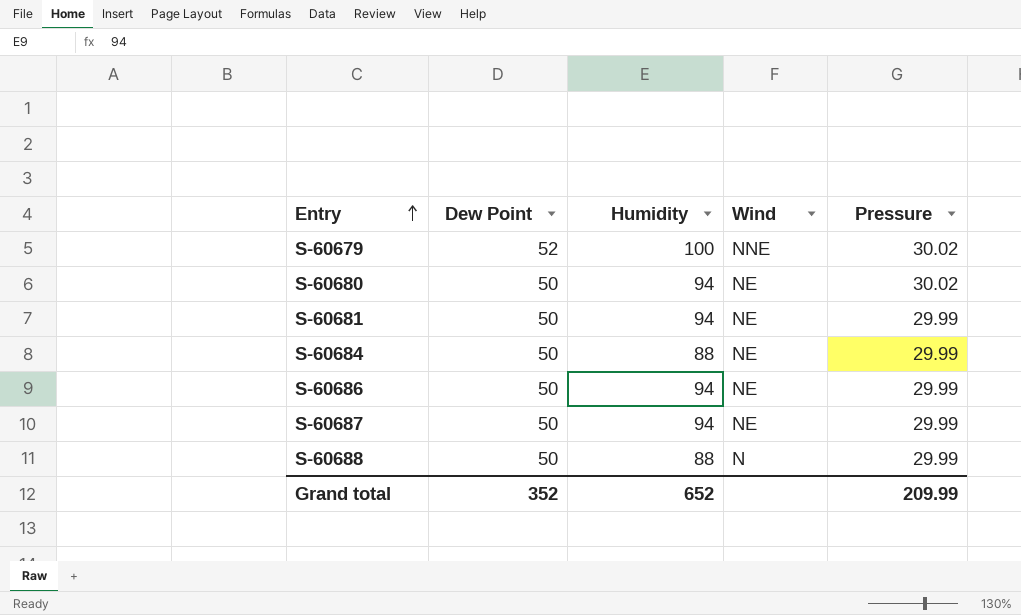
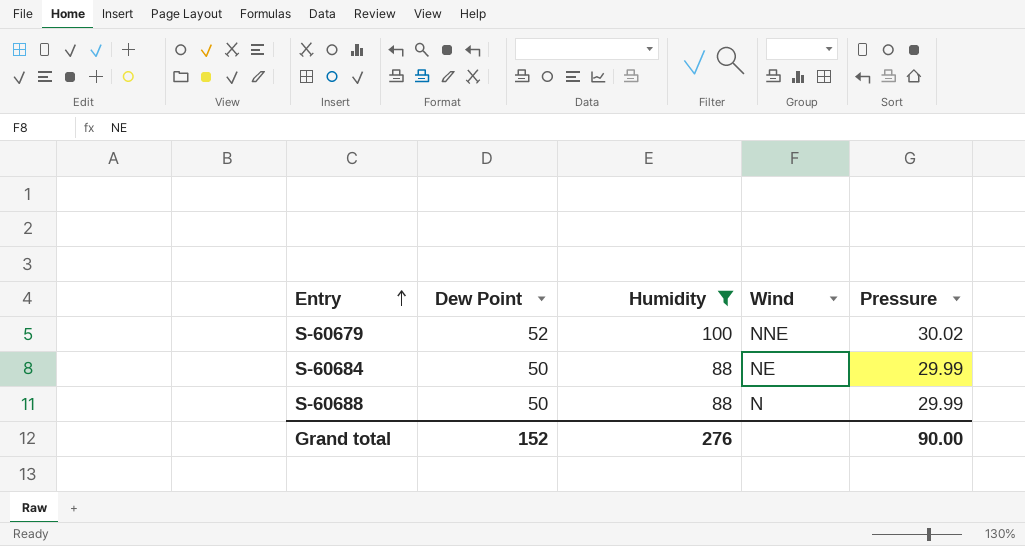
filter: none -> Humidity != 94
Grand total | Dew Point: 352 -> 152
Grand total | Humidity: 652 -> 276
Grand total | Pressure: 209.99 -> 90.00

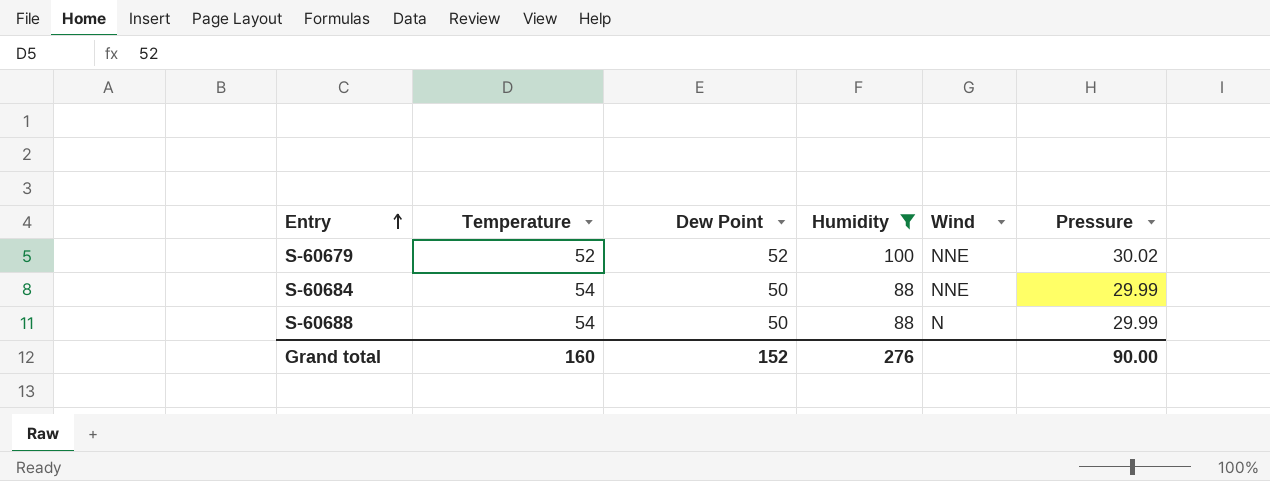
column Temperature | position: none -> 2
S-60684 | Wind: NE -> NNE

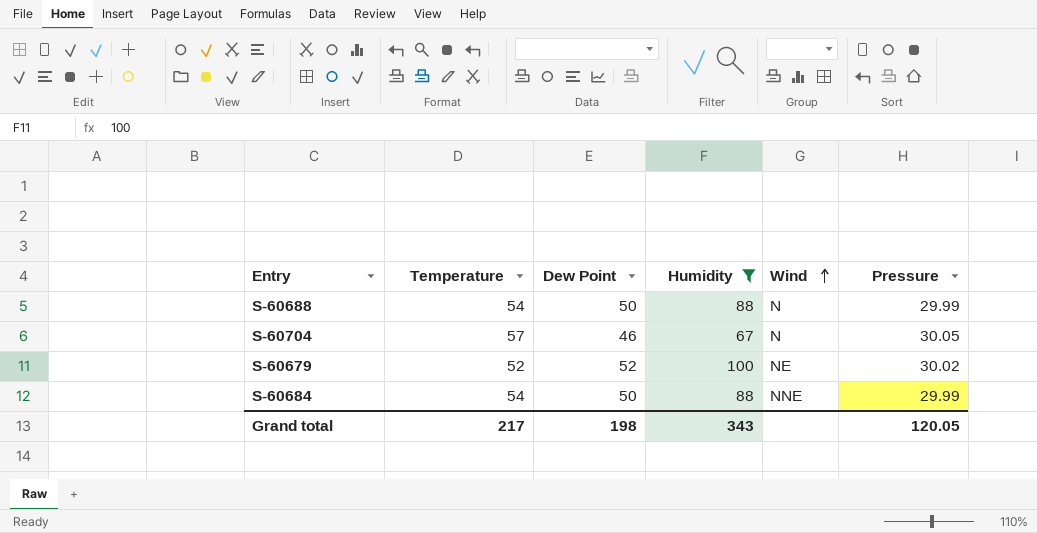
row order: Entry ascending -> Wind ascending
row S-60704: none -> 57 | 46 | 67 | N | 30.05
S-60679 | Wind: NNE -> NE
Grand total | Temperature: 160 -> 217
Grand total | Dew Point: 152 -> 198
Grand total | Humidity: 276 -> 343
Grand total | Pressure: 90.00 -> 120.05

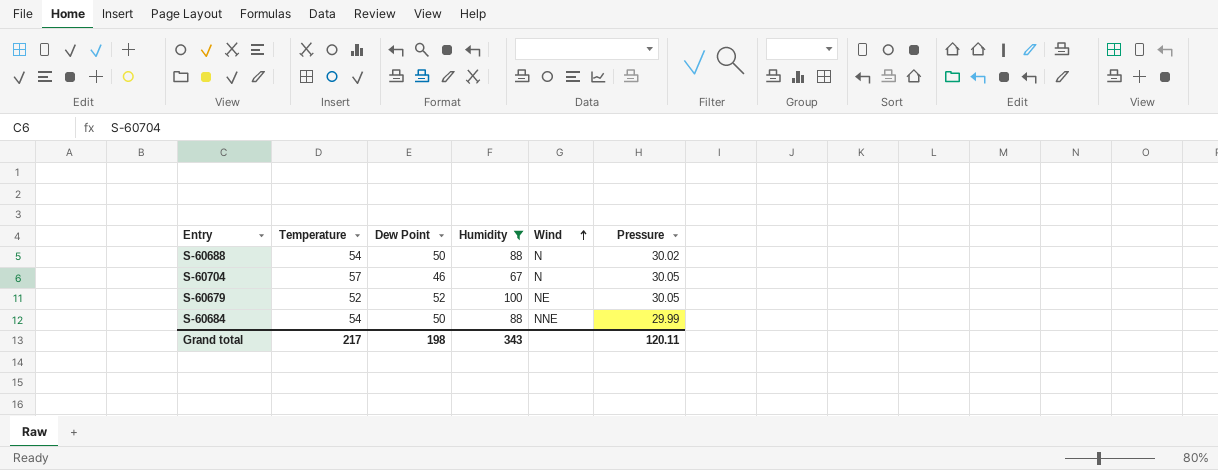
S-60688 | Pressure: 29.99 -> 30.02
S-60679 | Pressure: 30.02 -> 30.05
Grand total | Pressure: 120.05 -> 120.11

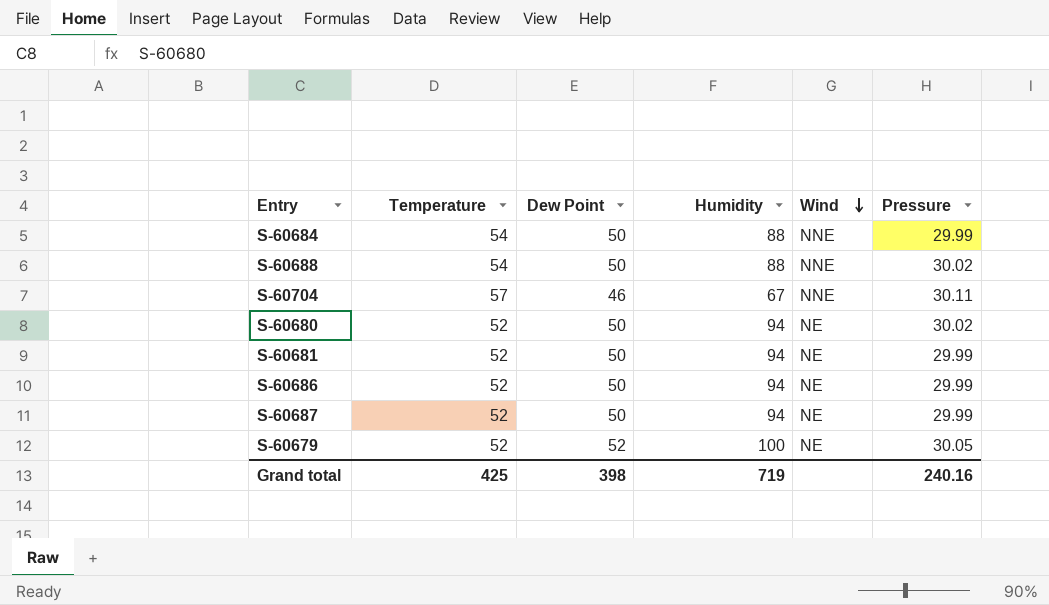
filter: Humidity != 94 -> none
row order: Wind ascending -> Wind descending
S-60688 | Wind: N -> NNE
S-60704 | Wind: N -> NNE
S-60704 | Pressure: 30.05 -> 30.11
Grand total | Temperature: 217 -> 425
Grand total | Dew Point: 198 -> 398
Grand total | Humidity: 343 -> 719
Grand total | Pressure: 120.11 -> 240.16

